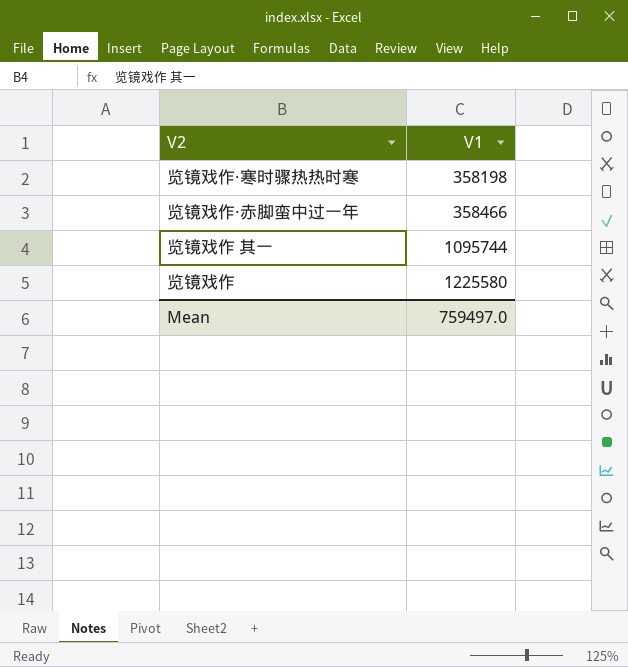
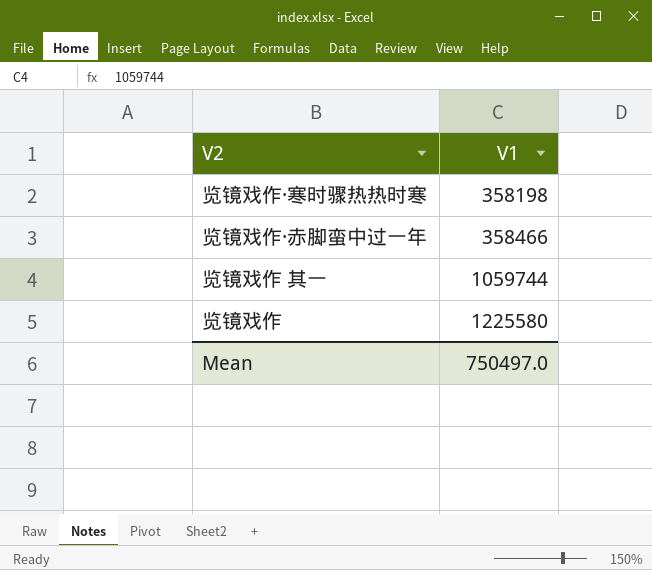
览镜戏作 其一 | V1: 1095744 -> 1059744
Mean | V1: 759497.0 -> 750497.0

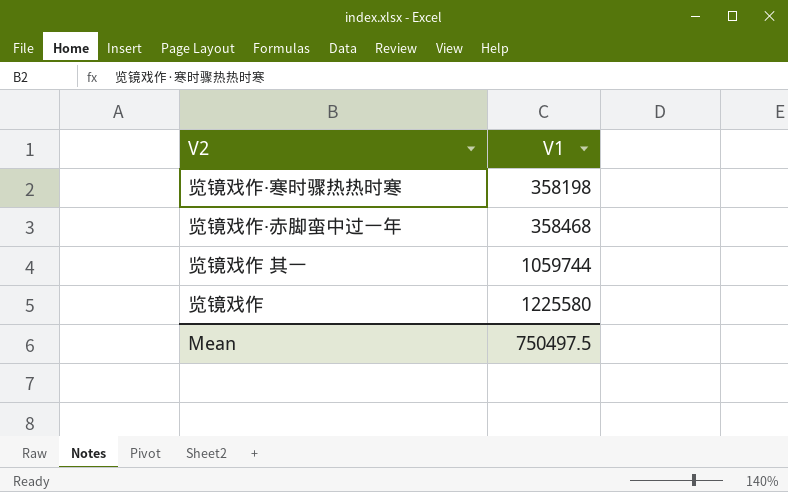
览镜戏作·赤脚蛮中过一年 | V1: 358466 -> 358468
Mean | V1: 750497.0 -> 750497.5

